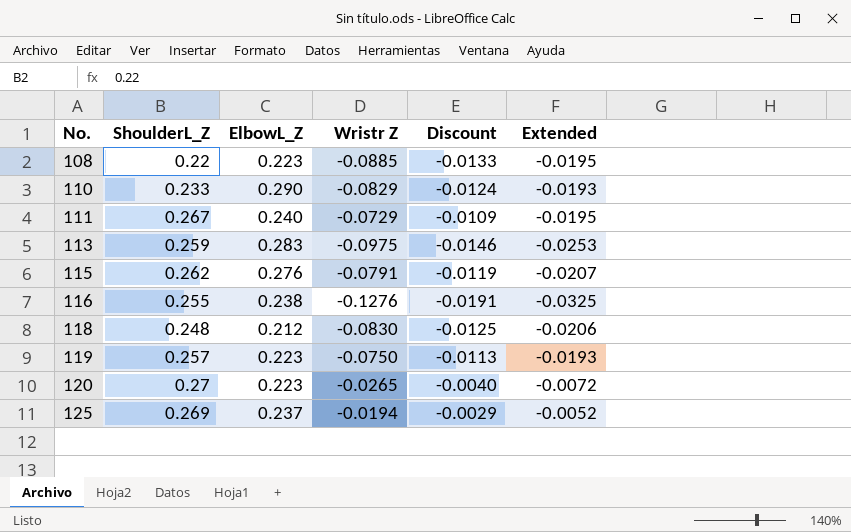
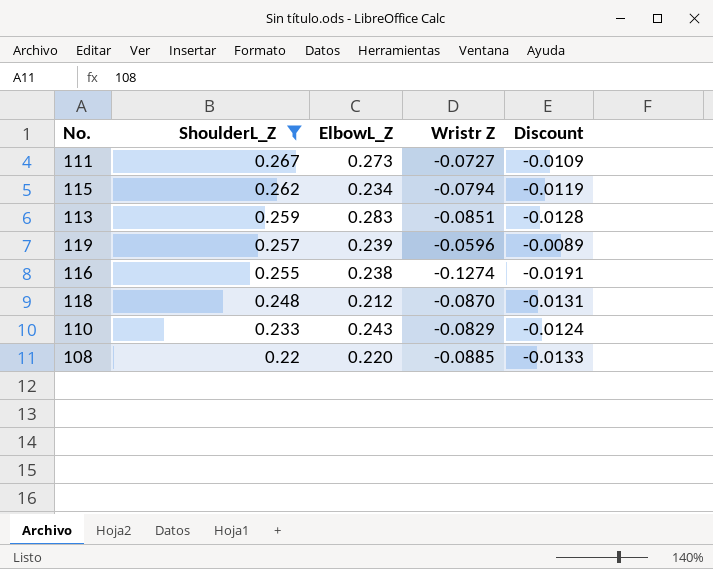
filter: none -> ShoulderL_Z <= 0.267
row order: No. ascending -> ShoulderL_Z descending
column Extended | formula: [ShoulderL_Z] * [Wristr Z] -> none
111 | ElbowL_Z: 0.240 -> 0.273
111 | Wristr Z: -0.0729 -> -0.0727
115 | ElbowL_Z: 0.276 -> 0.234
115 | Wristr Z: -0.0791 -> -0.0794
113 | Wristr Z: -0.0975 -> -0.0851
113 | Discount: -0.0146 -> -0.0128
119 | ElbowL_Z: 0.223 -> 0.239
119 | Wristr Z: -0.0750 -> -0.0596
119 | Discount: -0.0113 -> -0.0089
116 | Wristr Z: -0.1276 -> -0.1274
118 | Wristr Z: -0.0830 -> -0.0870
118 | Discount: -0.0125 -> -0.0131
110 | ElbowL_Z: 0.290 -> 0.243
108 | ElbowL_Z: 0.223 -> 0.220

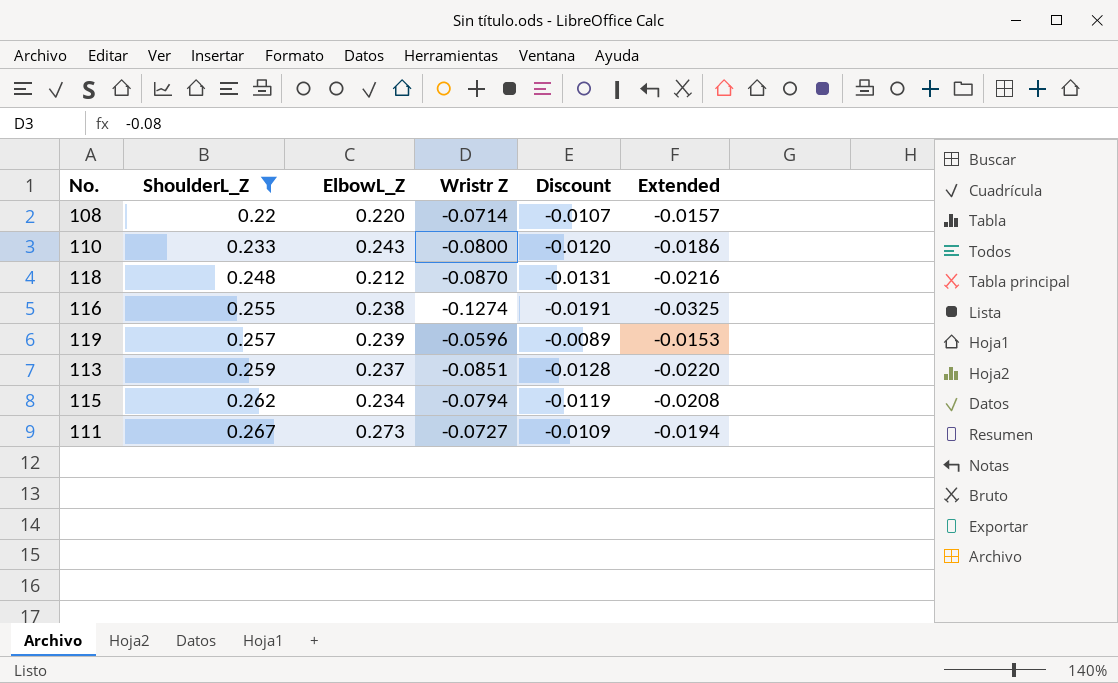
row order: ShoulderL_Z descending -> ShoulderL_Z ascending
column Extended | formula: none -> [ShoulderL_Z] * [Wristr Z]
108 | Wristr Z: -0.0885 -> -0.0714
108 | Discount: -0.0133 -> -0.0107
110 | Wristr Z: -0.0829 -> -0.0800
110 | Discount: -0.0124 -> -0.0120
113 | ElbowL_Z: 0.283 -> 0.237

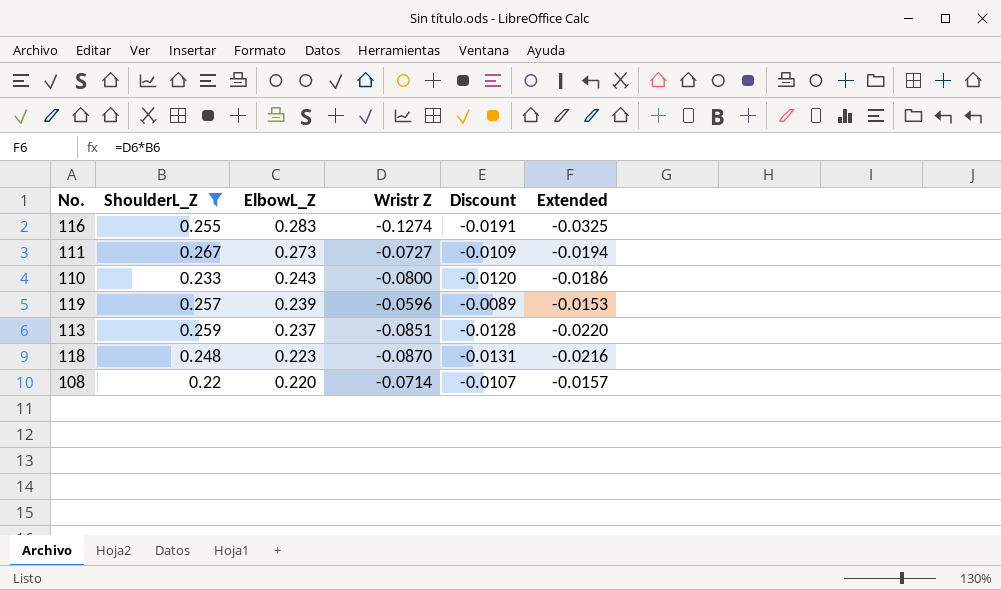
row order: ShoulderL_Z ascending -> ElbowL_Z descending
row 115: 0.262 | 0.234 | -0.0794 | -0.0119 | -0.0208 -> none
116 | ElbowL_Z: 0.238 -> 0.283
118 | ElbowL_Z: 0.212 -> 0.223

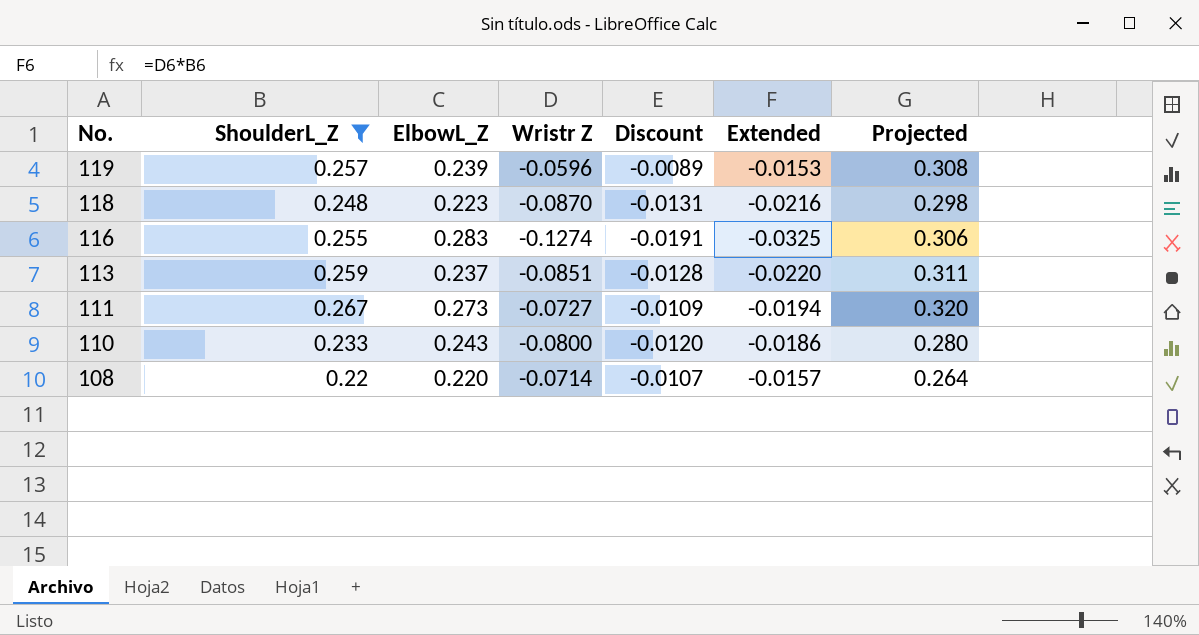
row order: ElbowL_Z descending -> No. descending
column Projected | formula: none -> [ShoulderL_Z] * 1.2

